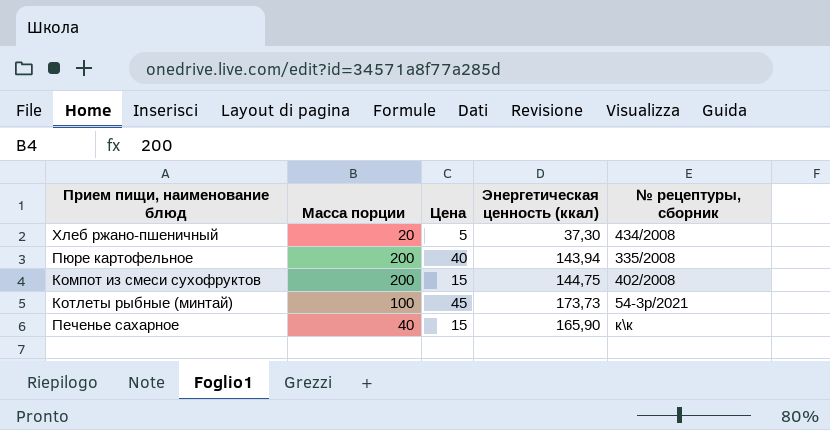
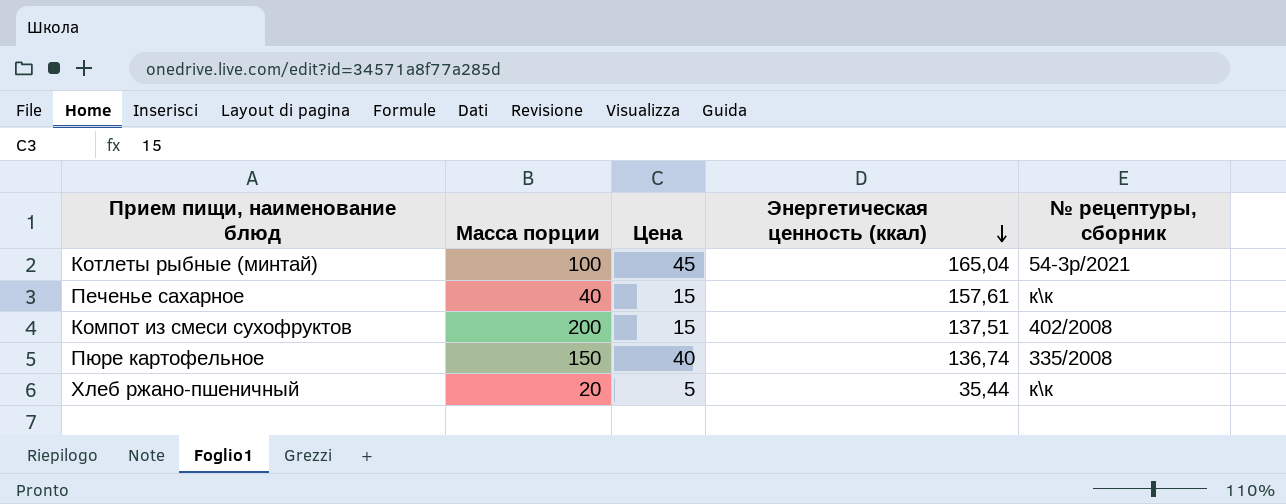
row order: none -> Энергетическая ценность (ккал) descending
Котлеты рыбные (минтай) | Энергетическая ценность (ккал): 173,73 -> 165,04
Печенье сахарное | Энергетическая ценность (ккал): 165,90 -> 157,61
Компот из смеси сухофруктов | Энергетическая ценность (ккал): 144,75 -> 137,51
Пюре картофельное | Масса порции: 200 -> 150
Пюре картофельное | Энергетическая ценность (ккал): 143,94 -> 136,74
Хлеб ржано-пшеничный | Энергетическая ценность (ккал): 37,30 -> 35,44
Хлеб ржано-пшеничный | № рецептуры, сборник: 434/2008 -> к\к

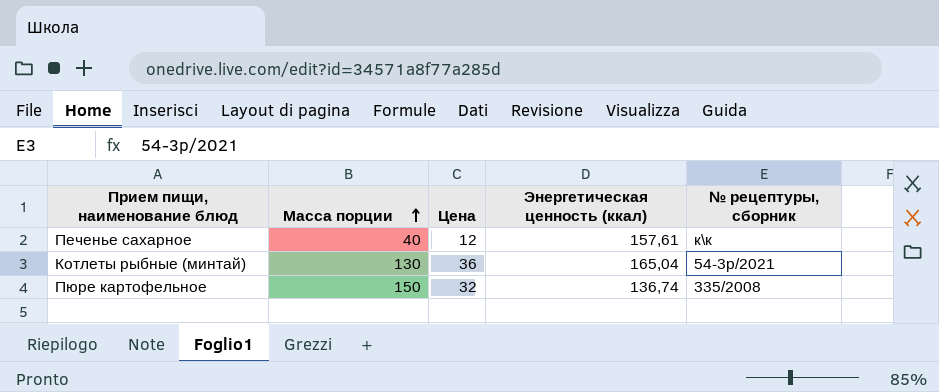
row order: Энергетическая ценность (ккал) descending -> Масса порции ascending
row Компот из смеси сухофруктов: 200 | 15 | 137,51 | 402/2008 -> none
row Хлеб ржано-пшеничный: 20 | 5 | 35,44 | к\к -> none
Печенье сахарное | Цена: 15 -> 12
Котлеты рыбные (минтай) | Масса порции: 100 -> 130
Котлеты рыбные (минтай) | Цена: 45 -> 36
Пюре картофельное | Цена: 40 -> 32

